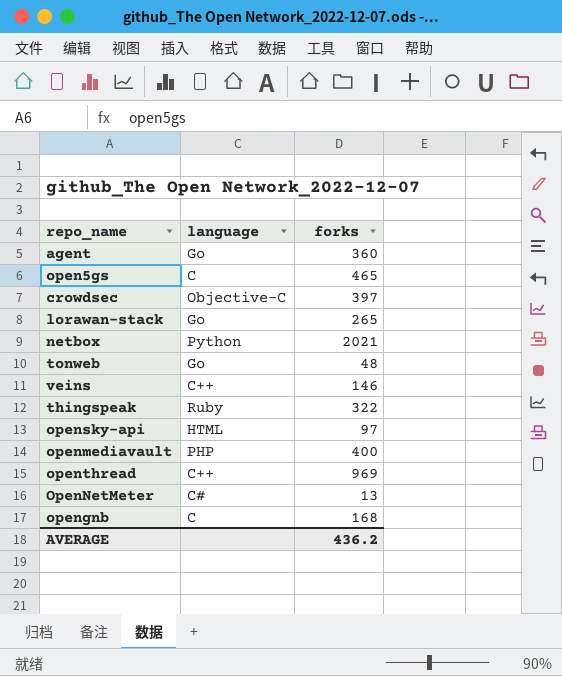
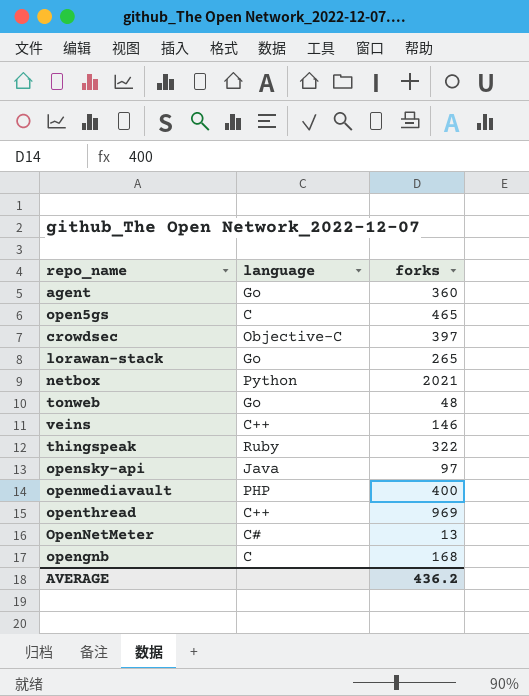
opensky-api | language: HTML -> Java

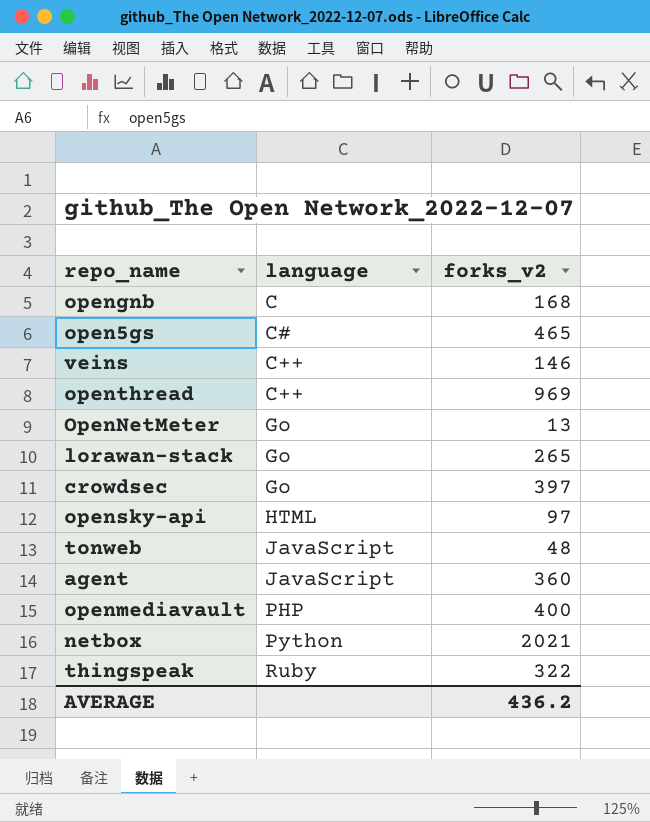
row order: none -> language ascending
column name: forks -> forks_v2
open5gs | language: C -> C#
OpenNetMeter | language: C# -> Go
crowdsec | language: Objective-C -> Go
opensky-api | language: Java -> HTML
tonweb | language: Go -> JavaScript
agent | language: Go -> JavaScript

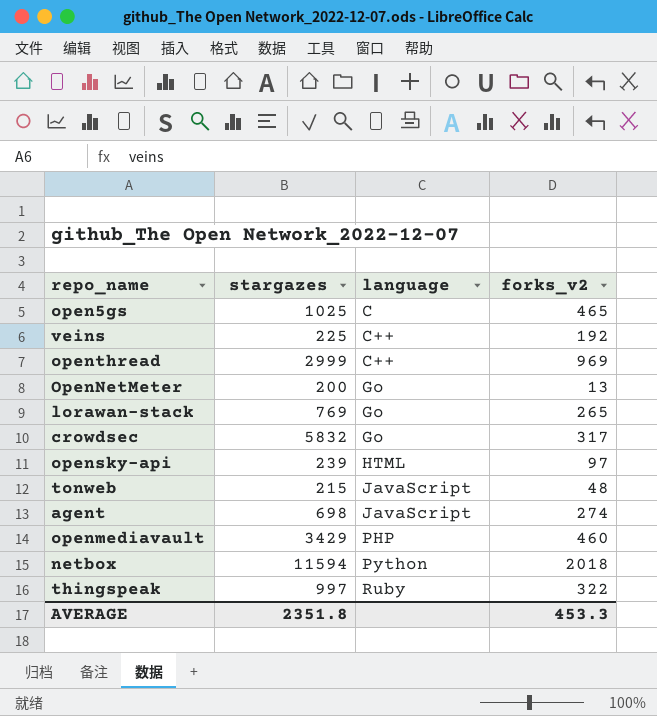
column stargazes | position: none -> 2
row opengnb: C | 168 -> none
open5gs | language: C# -> C
veins | forks_v2: 146 -> 192
crowdsec | forks_v2: 397 -> 317
agent | forks_v2: 360 -> 274
openmediavault | forks_v2: 400 -> 460
netbox | forks_v2: 2021 -> 2018
AVERAGE | forks_v2: 436.2 -> 453.3

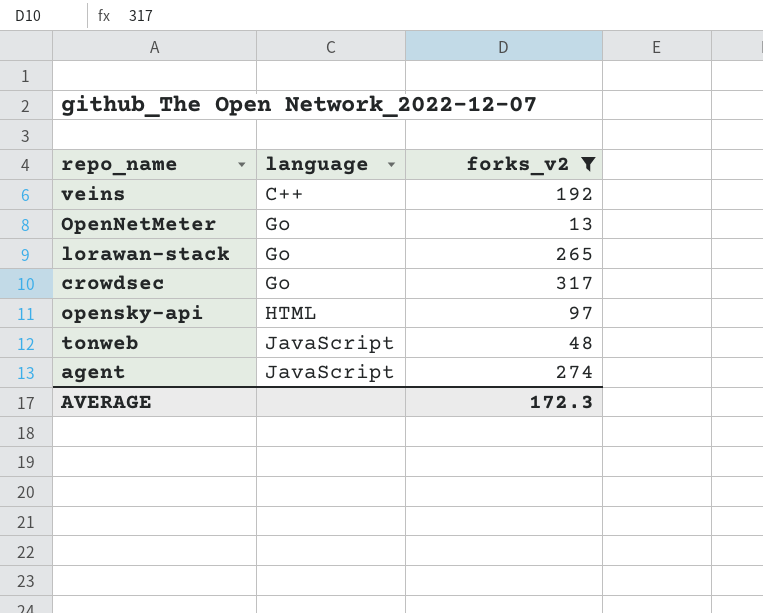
filter: none -> forks_v2 <= 317
column stargazes | position: 2 -> none
AVERAGE | forks_v2: 453.3 -> 172.3

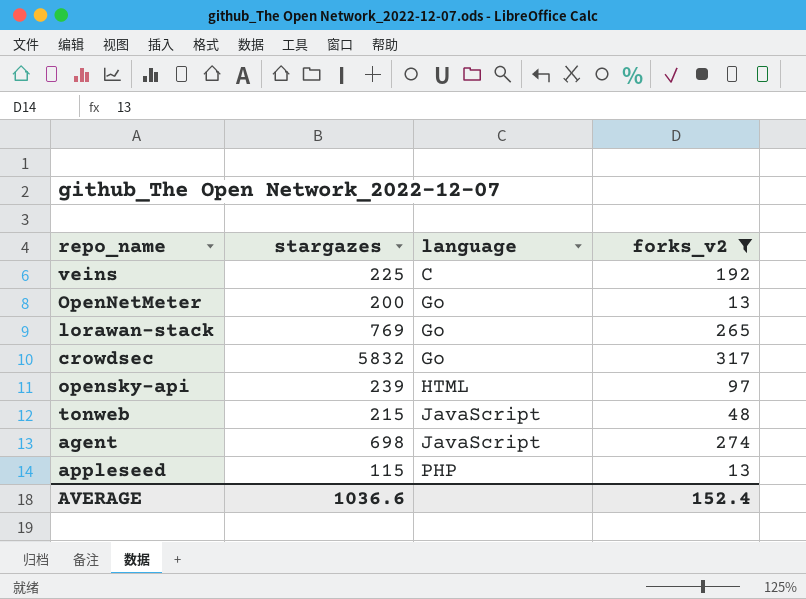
column stargazes | position: none -> 2
veins | language: C++ -> C
row appleseed: none -> 115 | PHP | 13
AVERAGE | forks_v2: 172.3 -> 152.4

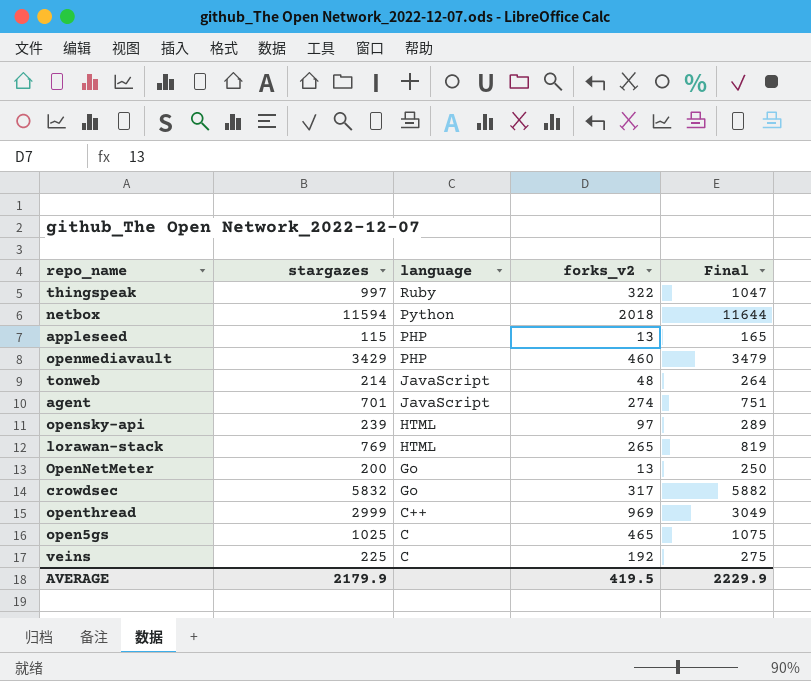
filter: forks_v2 <= 317 -> none
row order: language ascending -> language descending
column Final | formula: none -> [stargazes] + 50
tonweb | stargazes: 215 -> 214
agent | stargazes: 698 -> 701
lorawan-stack | language: Go -> HTML
AVERAGE | stargazes: 1036.6 -> 2179.9
AVERAGE | forks_v2: 152.4 -> 419.5

